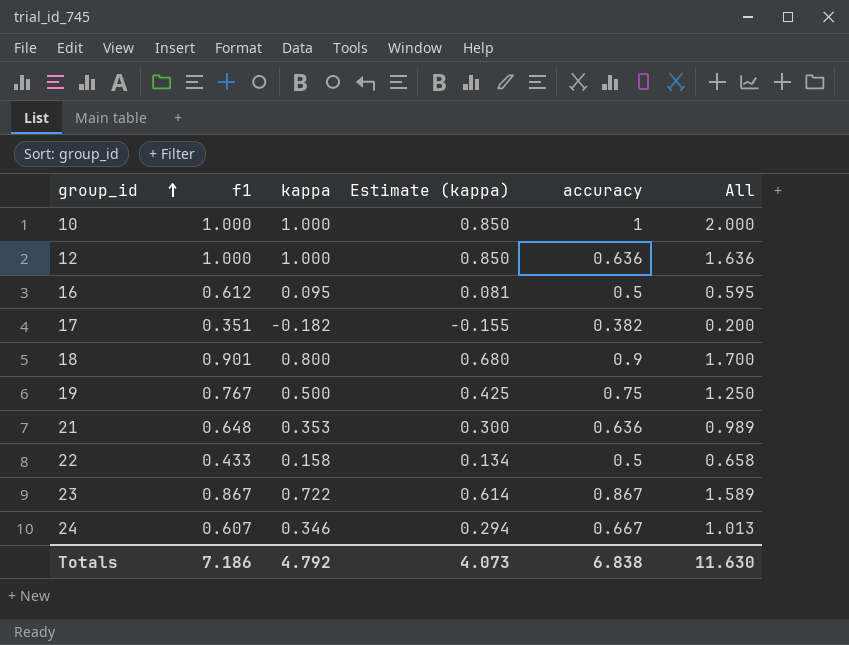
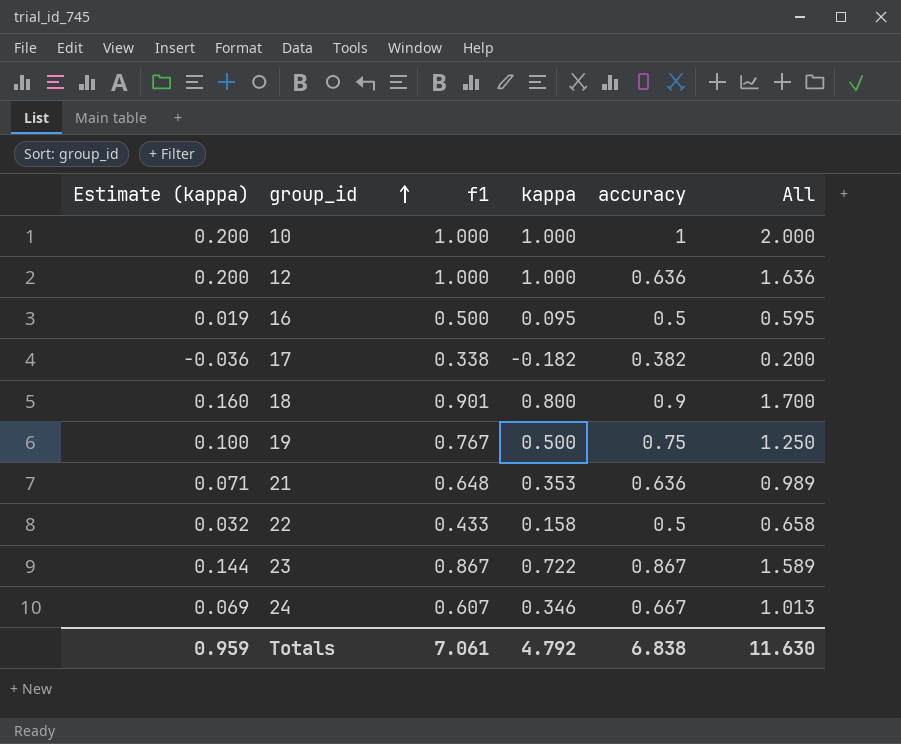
column Estimate (kappa) | formula: [kappa] * 0.85 -> [kappa] * 0.2
column Estimate (kappa) | position: 4 -> 1
16 | f1: 0.612 -> 0.500
17 | f1: 0.351 -> 0.338
Totals | Estimate (kappa): 4.073 -> 0.959
Totals | f1: 7.186 -> 7.061

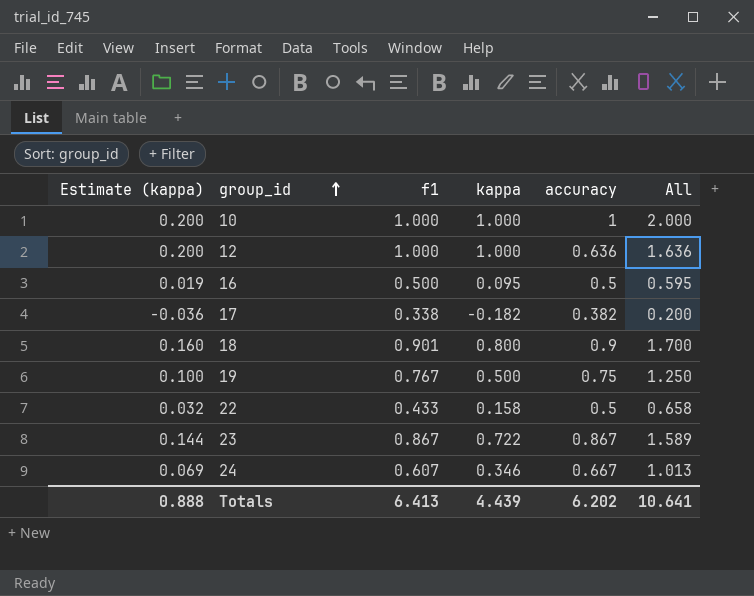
row 21: 0.071 | 0.648 | 0.353 | 0.636 | 0.989 -> none
Totals | Estimate (kappa): 0.959 -> 0.888
Totals | f1: 7.061 -> 6.413
Totals | kappa: 4.792 -> 4.439
Totals | accuracy: 6.838 -> 6.202
Totals | All: 11.630 -> 10.641

